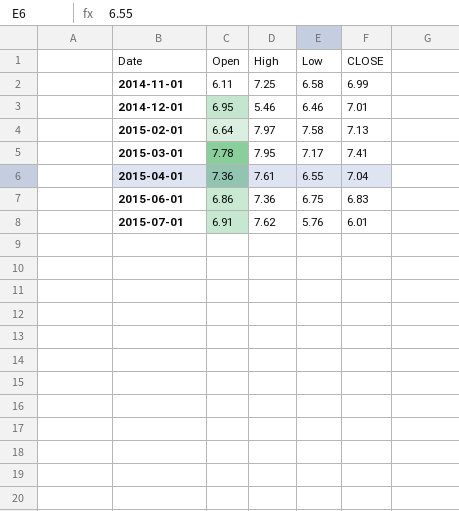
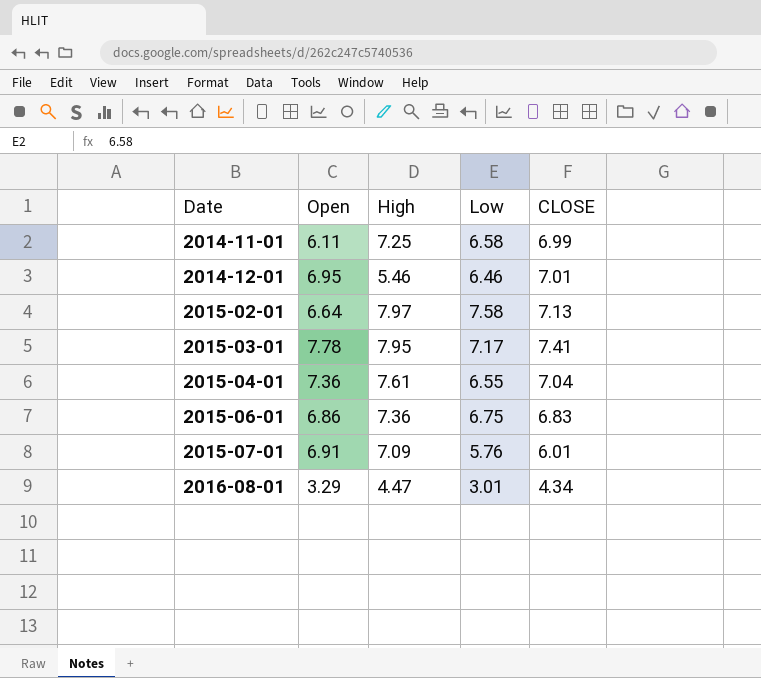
2015-07-01 | High: 7.62 -> 7.09
row 2016-08-01: none -> 3.29 | 4.47 | 3.01 | 4.34

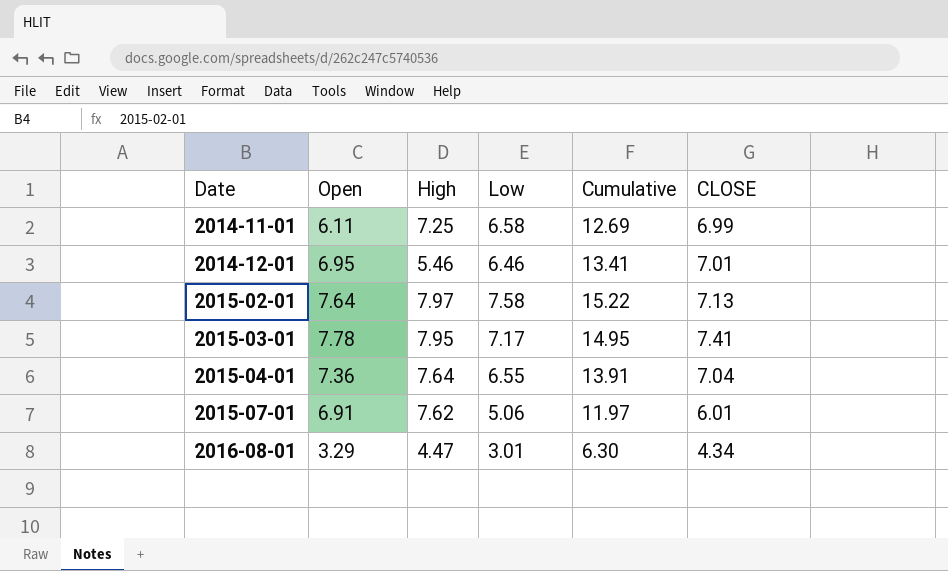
column Cumulative | formula: none -> [Open] + [Low]
row 2015-06-01: 6.86 | 7.36 | 6.75 | 6.83 -> none
2015-02-01 | Open: 6.64 -> 7.64
2015-04-01 | High: 7.61 -> 7.64
2015-07-01 | High: 7.09 -> 7.62
2015-07-01 | Low: 5.76 -> 5.06

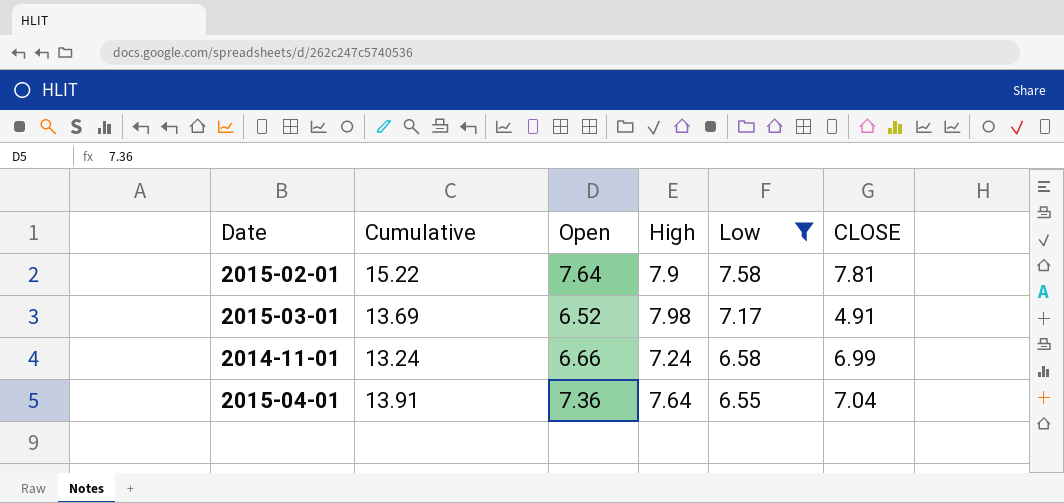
filter: none -> Low >= 6.55
row order: Date ascending -> Low descending
column Cumulative | position: 5 -> 2
2015-02-01 | High: 7.97 -> 7.9
2015-02-01 | CLOSE: 7.13 -> 7.81
2015-03-01 | Cumulative: 14.95 -> 13.69
2015-03-01 | Open: 7.78 -> 6.52
2015-03-01 | High: 7.95 -> 7.98
2015-03-01 | CLOSE: 7.41 -> 4.91
2014-11-01 | Cumulative: 12.69 -> 13.24
2014-11-01 | Open: 6.11 -> 6.66
2014-11-01 | High: 7.25 -> 7.24

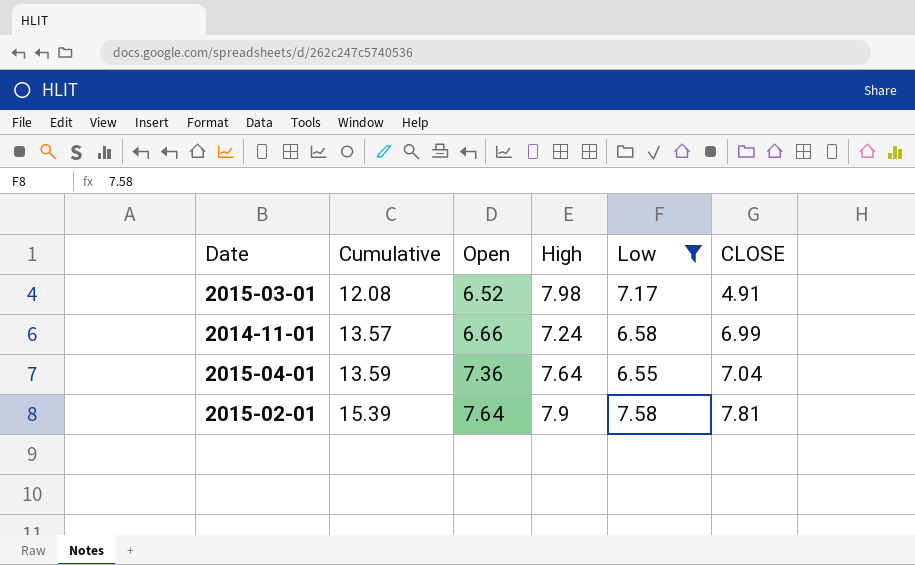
row order: Low descending -> Cumulative ascending
column Cumulative | formula: [Open] + [Low] -> [Low] + [CLOSE]

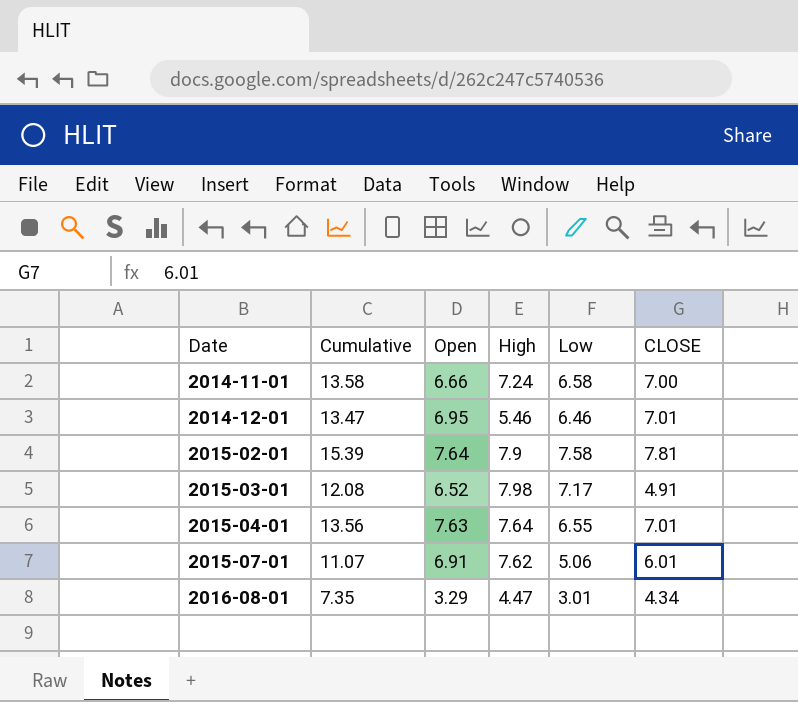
filter: Low >= 6.55 -> none
row order: Cumulative ascending -> Date ascending
2014-11-01 | Cumulative: 13.57 -> 13.58
2014-11-01 | CLOSE: 6.99 -> 7.00
2015-04-01 | Cumulative: 13.59 -> 13.56
2015-04-01 | Open: 7.36 -> 7.63
2015-04-01 | CLOSE: 7.04 -> 7.01

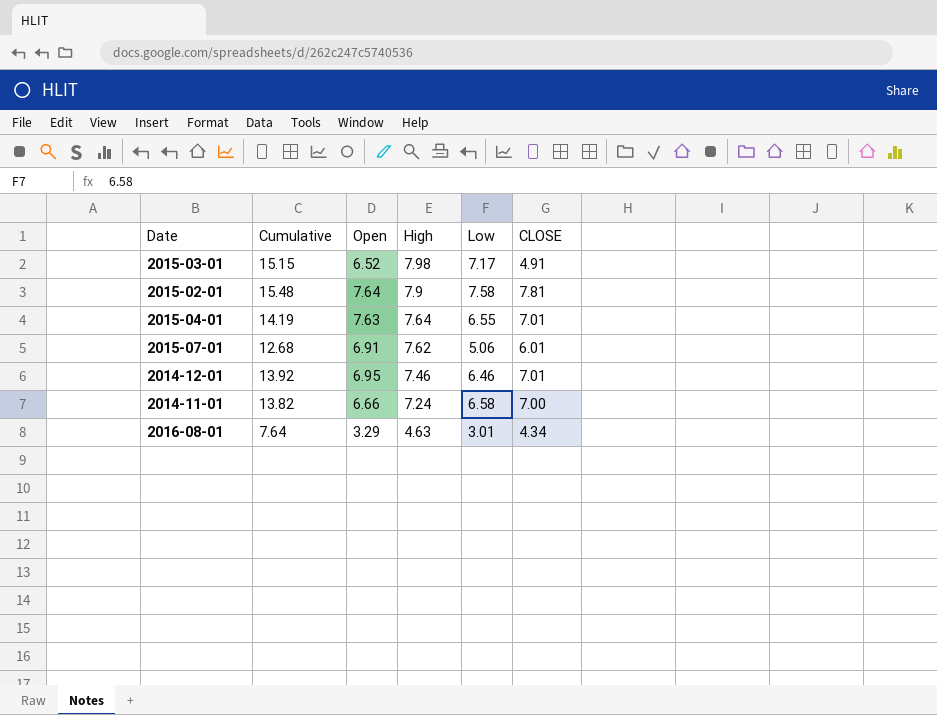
row order: Date ascending -> High descending
column Cumulative | formula: [Low] + [CLOSE] -> [High] + [Low]
2014-12-01 | High: 5.46 -> 7.46
2016-08-01 | High: 4.47 -> 4.63

